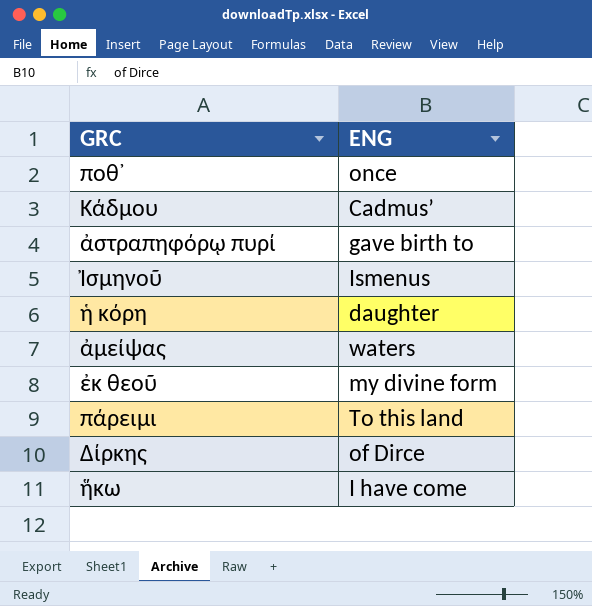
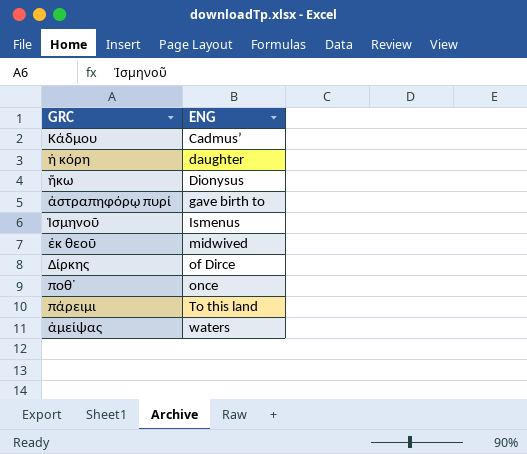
row order: none -> ENG ascending
ἥκω | ENG: I have come -> Dionysus
ἐκ θεοῦ | ENG: my divine form -> midwived

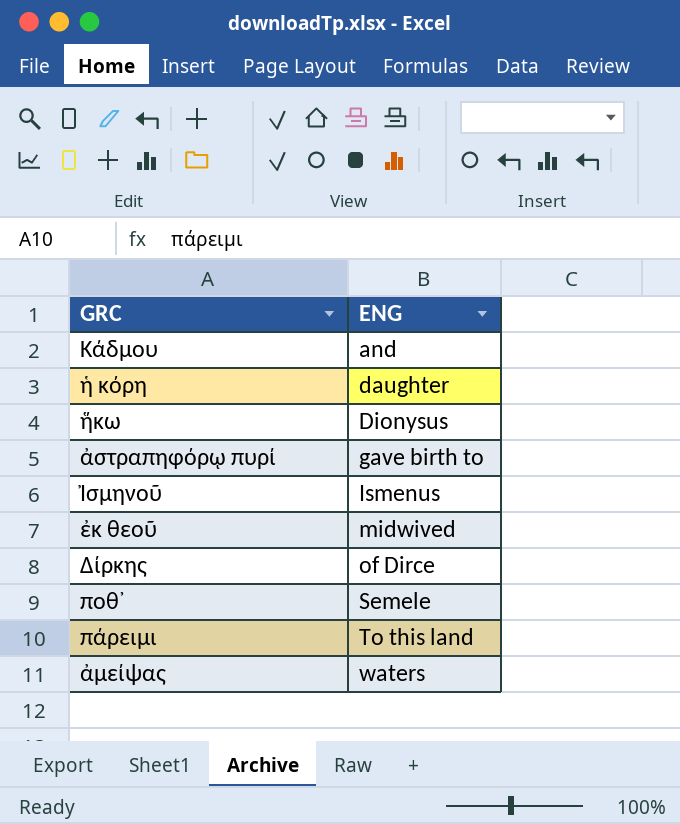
Κάδμου | ENG: Cadmus’ -> and
ποθ᾽ | ENG: once -> Semele

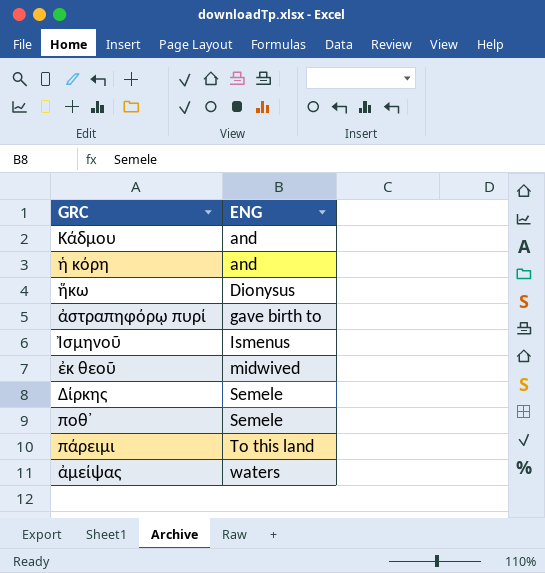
ἡ κόρη | ENG: daughter -> and
Δίρκης | ENG: of Dirce -> Semele

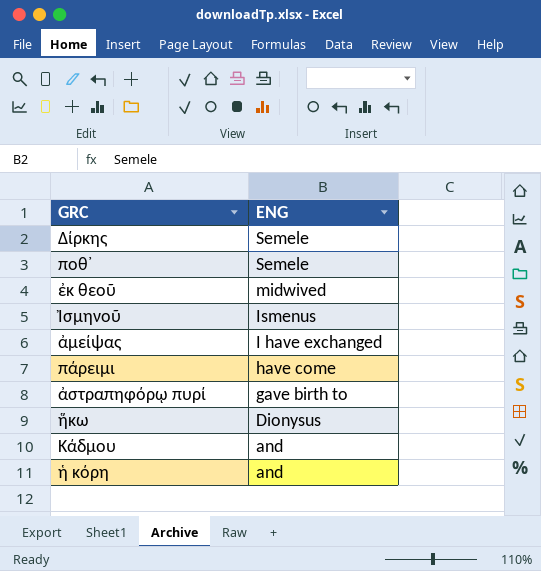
row order: ENG ascending -> ENG descending
ἀμείψας | ENG: waters -> I have exchanged
πάρειμι | ENG: To this land -> have come

